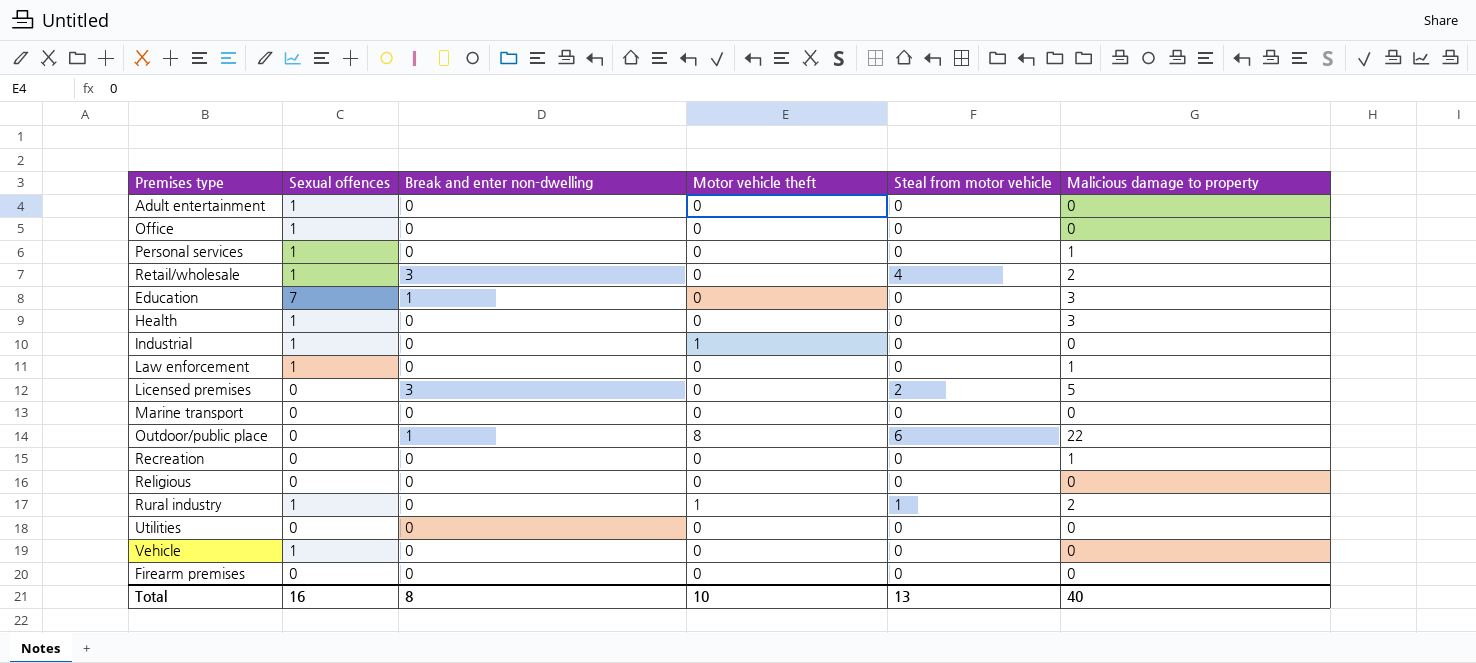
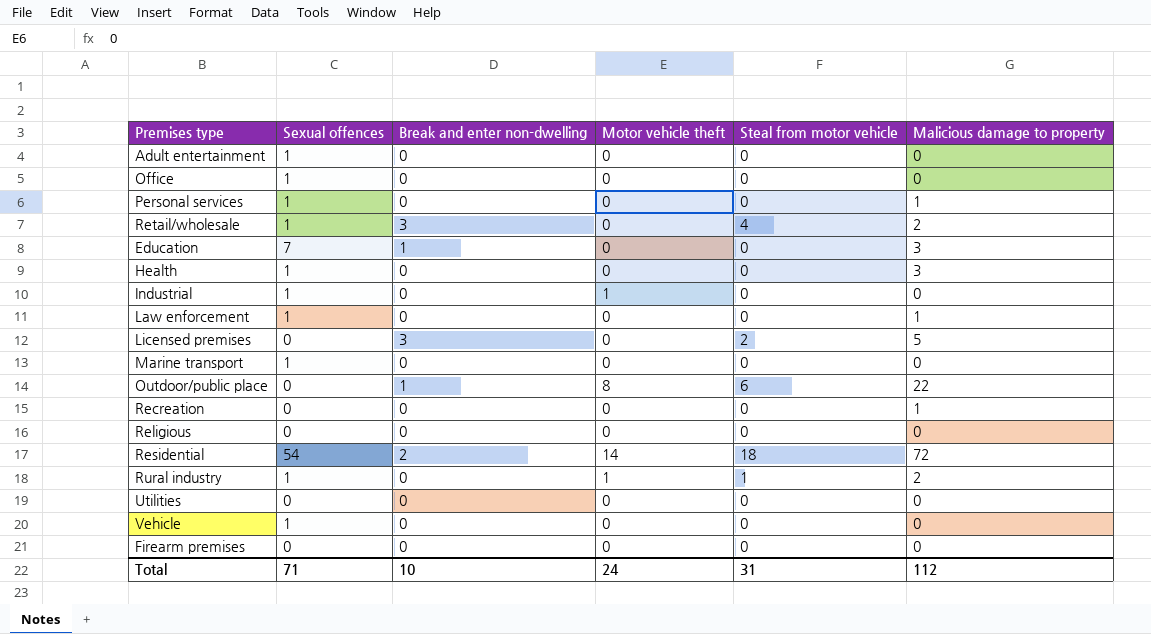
Marine transport | Sexual offences: 0 -> 1
row Residential: none -> 54 | 2 | 14 | 18 | 72
Total | Sexual offences: 16 -> 71
Total | Break and enter non-dwelling: 8 -> 10
Total | Motor vehicle theft: 10 -> 24
Total | Steal from motor vehicle: 13 -> 31
Total | Malicious damage to property: 40 -> 112

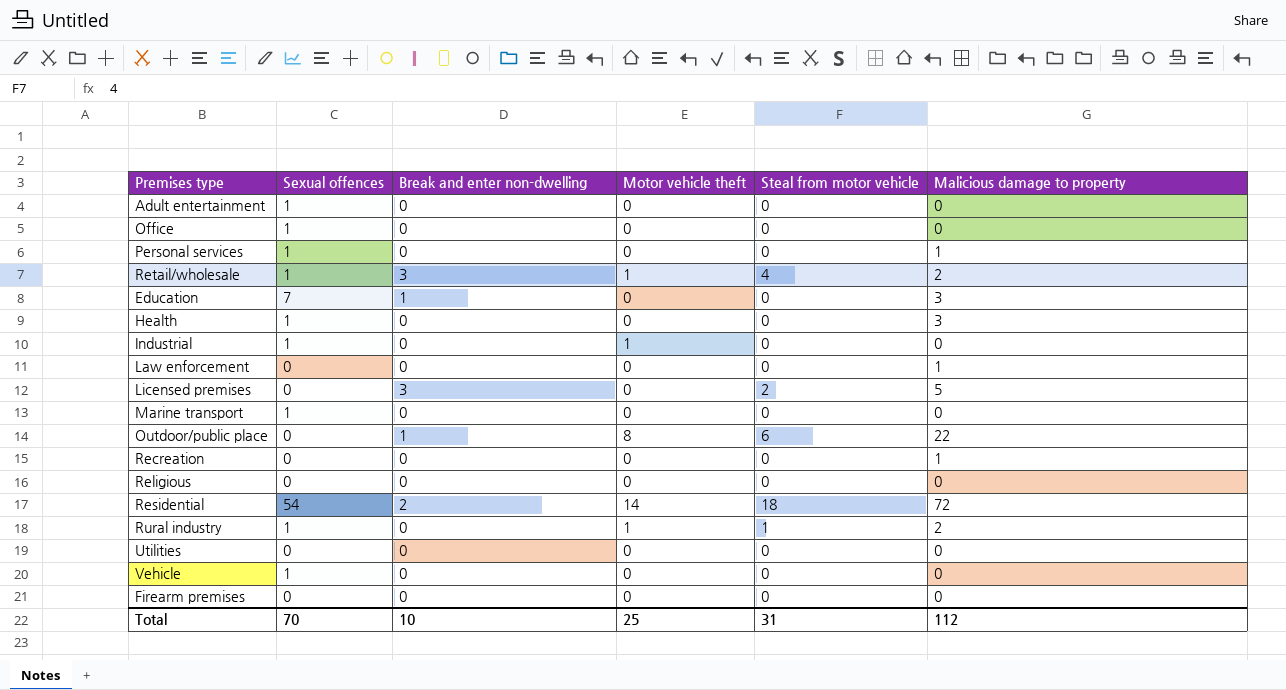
Retail/wholesale | Motor vehicle theft: 0 -> 1
Law enforcement | Sexual offences: 1 -> 0
Total | Sexual offences: 71 -> 70
Total | Motor vehicle theft: 24 -> 25

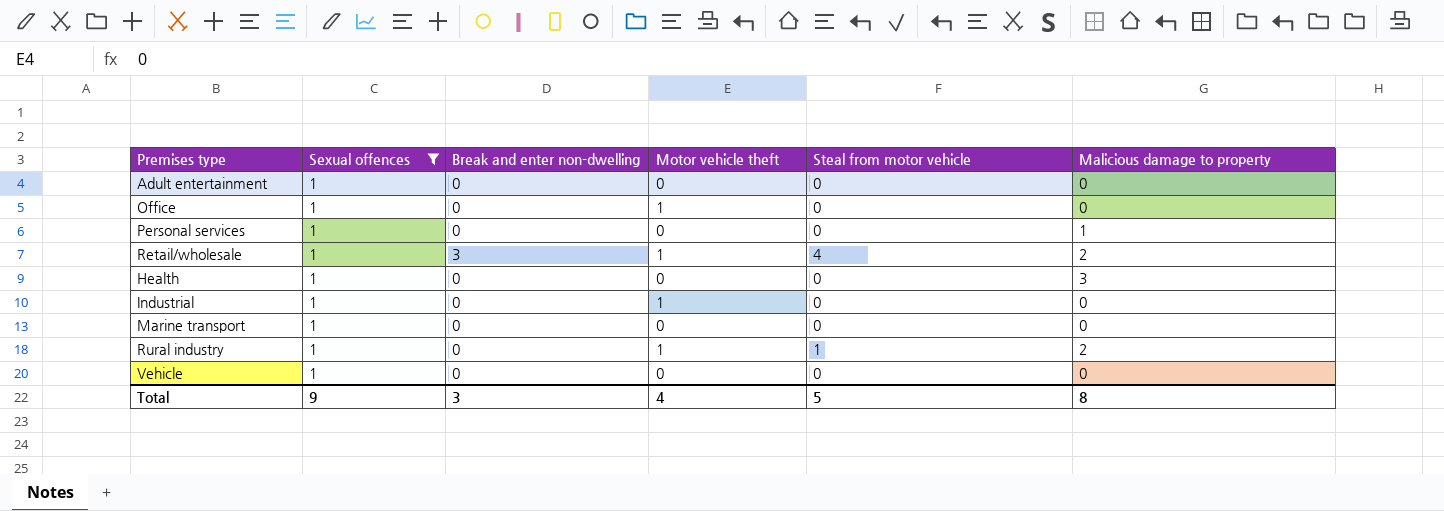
filter: none -> Sexual offences = 1
Office | Motor vehicle theft: 0 -> 1
Total | Sexual offences: 70 -> 9
Total | Break and enter non-dwelling: 10 -> 3
Total | Motor vehicle theft: 25 -> 4
Total | Steal from motor vehicle: 31 -> 5
Total | Malicious damage to property: 112 -> 8

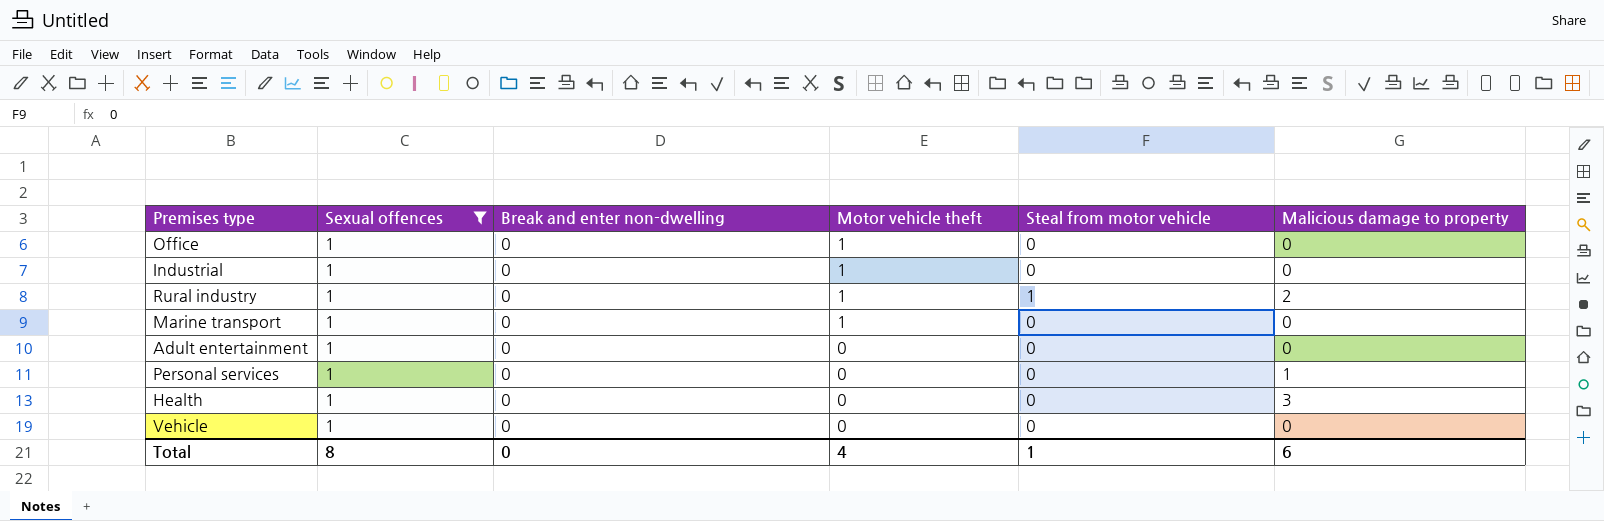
row order: none -> Motor vehicle theft descending
row Retail/wholesale: 1 | 3 | 1 | 4 | 2 -> none
Marine transport | Motor vehicle theft: 0 -> 1
Total | Sexual offences: 9 -> 8
Total | Break and enter non-dwelling: 3 -> 0
Total | Steal from motor vehicle: 5 -> 1
Total | Malicious damage to property: 8 -> 6

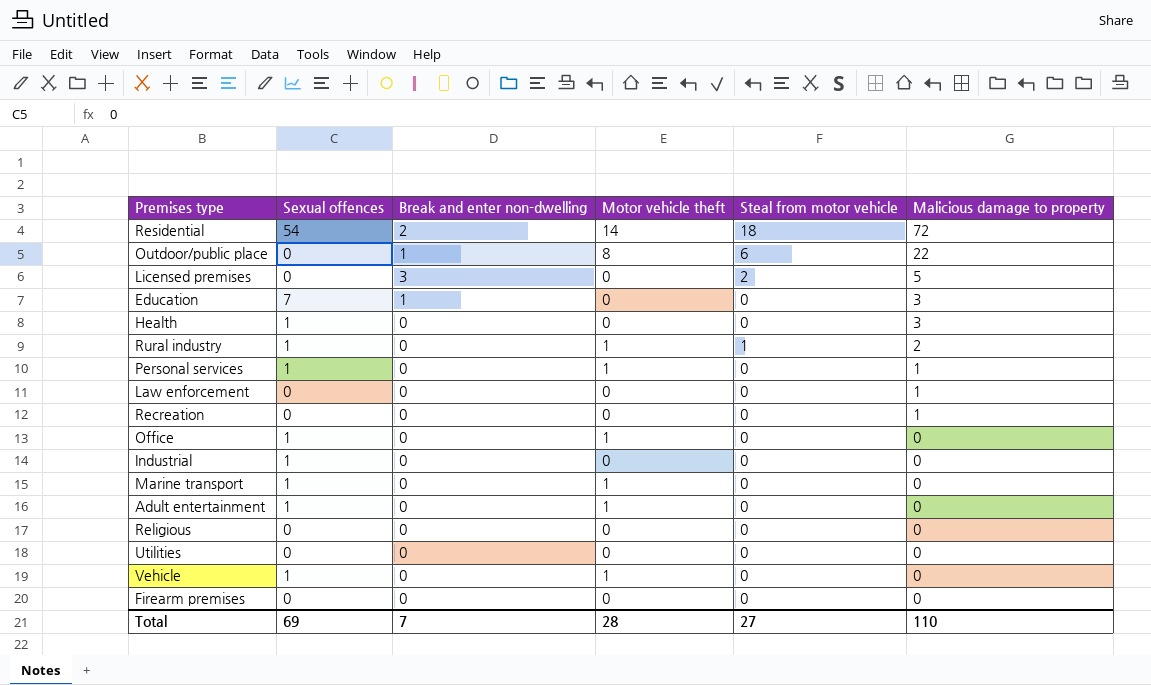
filter: Sexual offences = 1 -> none
row order: Motor vehicle theft descending -> Malicious damage to property descending
Personal services | Motor vehicle theft: 0 -> 1
Industrial | Motor vehicle theft: 1 -> 0
Adult entertainment | Motor vehicle theft: 0 -> 1
Vehicle | Motor vehicle theft: 0 -> 1
Total | Sexual offences: 8 -> 69
Total | Break and enter non-dwelling: 0 -> 7
Total | Motor vehicle theft: 4 -> 28
Total | Steal from motor vehicle: 1 -> 27
Total | Malicious damage to property: 6 -> 110

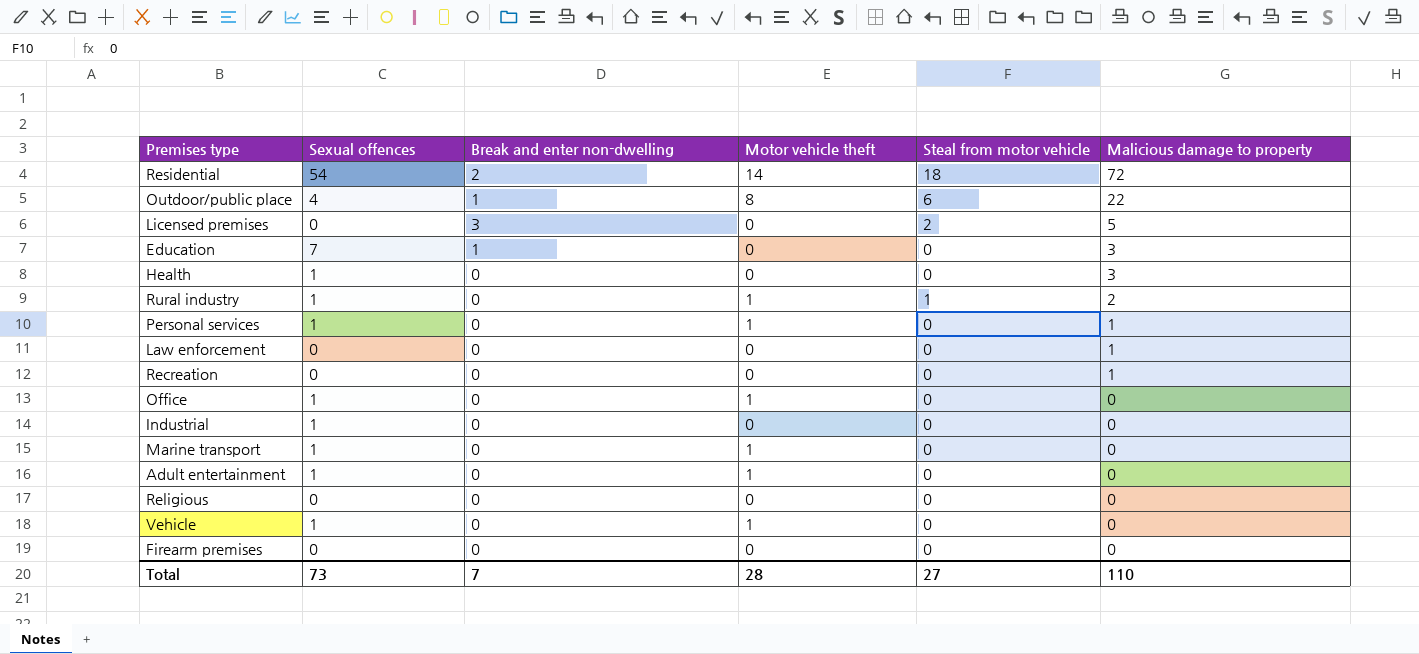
row Utilities: 0 | 0 | 0 | 0 | 0 -> none
Outdoor/public place | Sexual offences: 0 -> 4
Total | Sexual offences: 69 -> 73

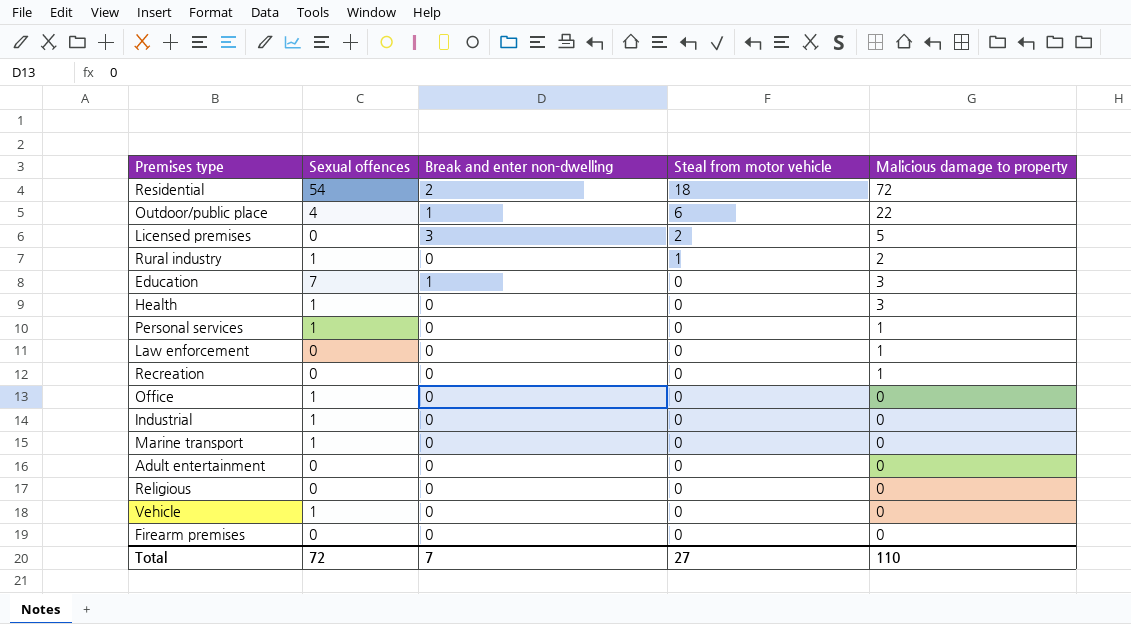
row order: Malicious damage to property descending -> Steal from motor vehicle descending
column Motor vehicle theft | position: 4 -> none
Adult entertainment | Sexual offences: 1 -> 0
Total | Sexual offences: 73 -> 72

